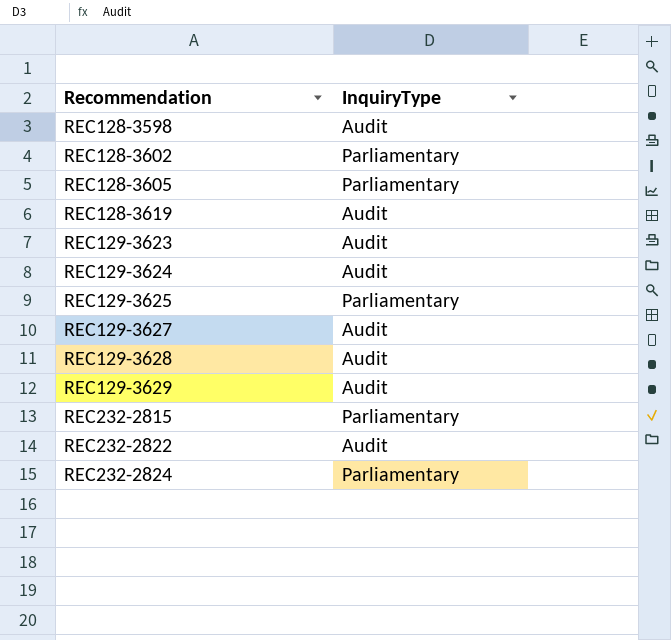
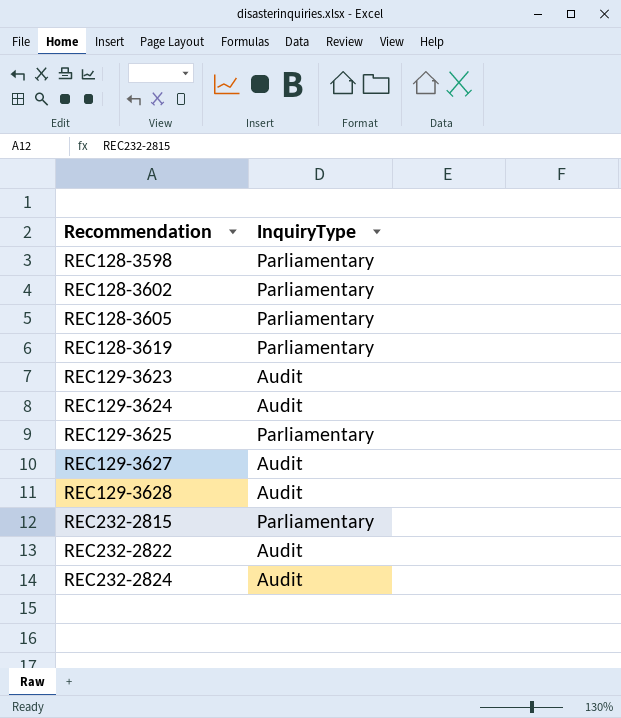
row REC129-3629: Audit -> none
REC128-3598 | InquiryType: Audit -> Parliamentary
REC128-3619 | InquiryType: Audit -> Parliamentary
REC232-2824 | InquiryType: Parliamentary -> Audit

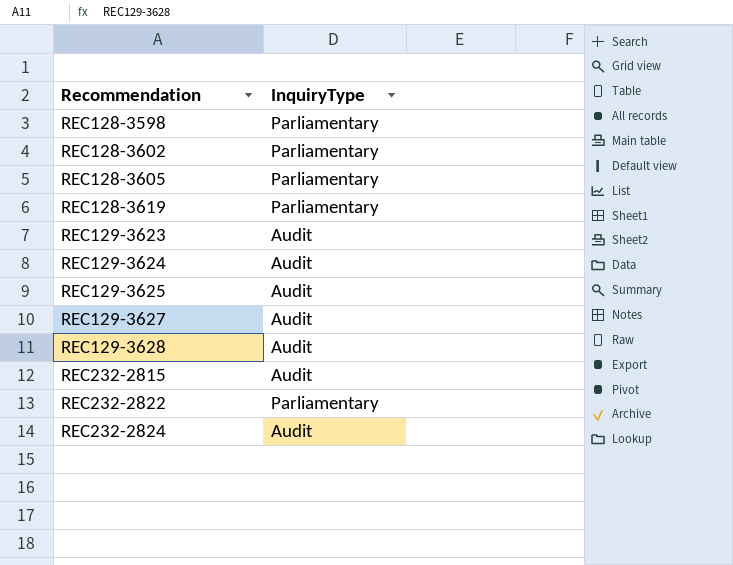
REC129-3625 | InquiryType: Parliamentary -> Audit
REC232-2815 | InquiryType: Parliamentary -> Audit
REC232-2822 | InquiryType: Audit -> Parliamentary

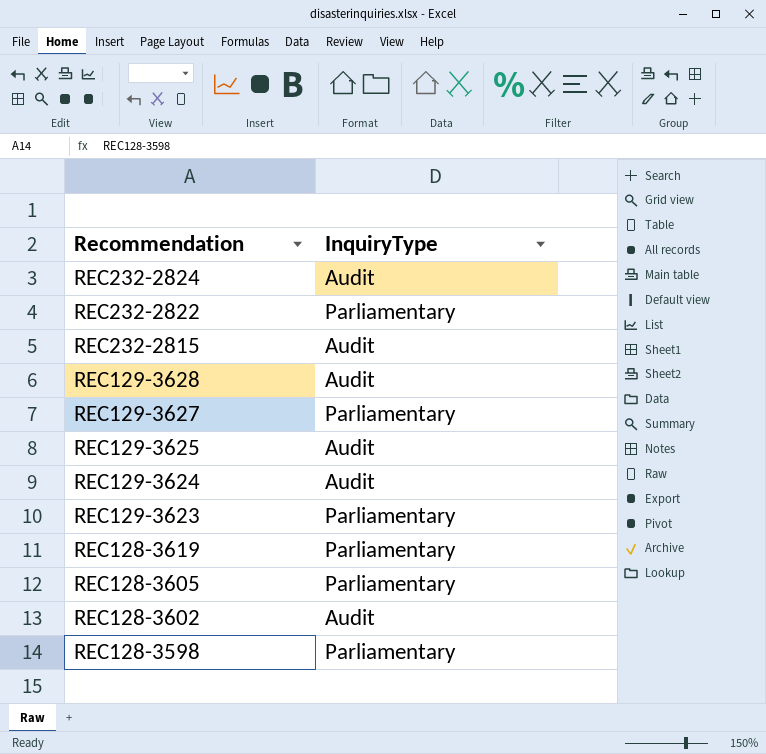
row order: Recommendation ascending -> Recommendation descending
REC129-3627 | InquiryType: Audit -> Parliamentary
REC129-3623 | InquiryType: Audit -> Parliamentary
REC128-3602 | InquiryType: Parliamentary -> Audit

